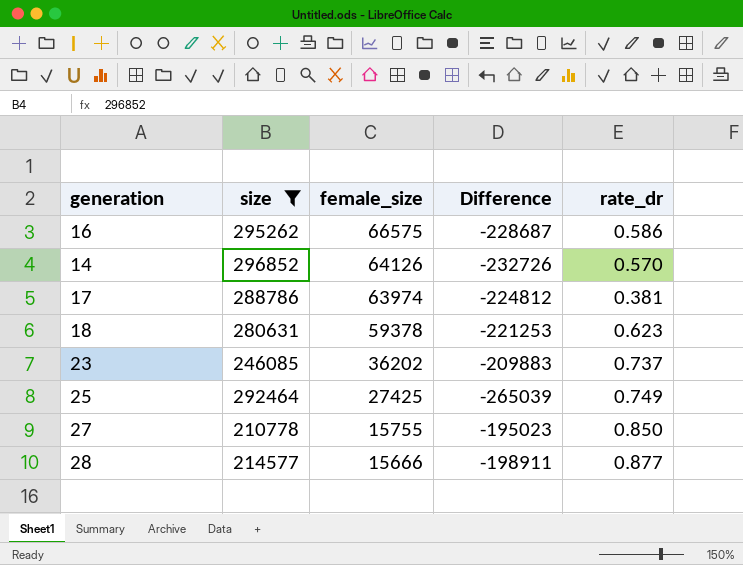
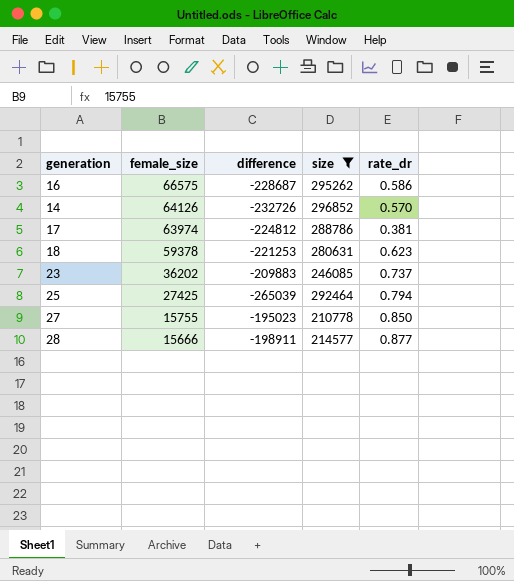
column name: Difference -> difference
column size | position: 2 -> 4
25 | rate_dr: 0.749 -> 0.794

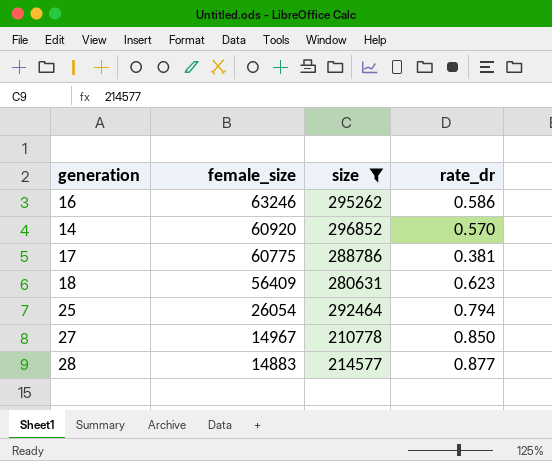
column difference | formula: [female_size] - [size] -> none
row 23: 36202 | -209883 | 246085 | 0.737 -> none
16 | female_size: 66575 -> 63246
14 | female_size: 64126 -> 60920
17 | female_size: 63974 -> 60775
18 | female_size: 59378 -> 56409
25 | female_size: 27425 -> 26054
27 | female_size: 15755 -> 14967
28 | female_size: 15666 -> 14883

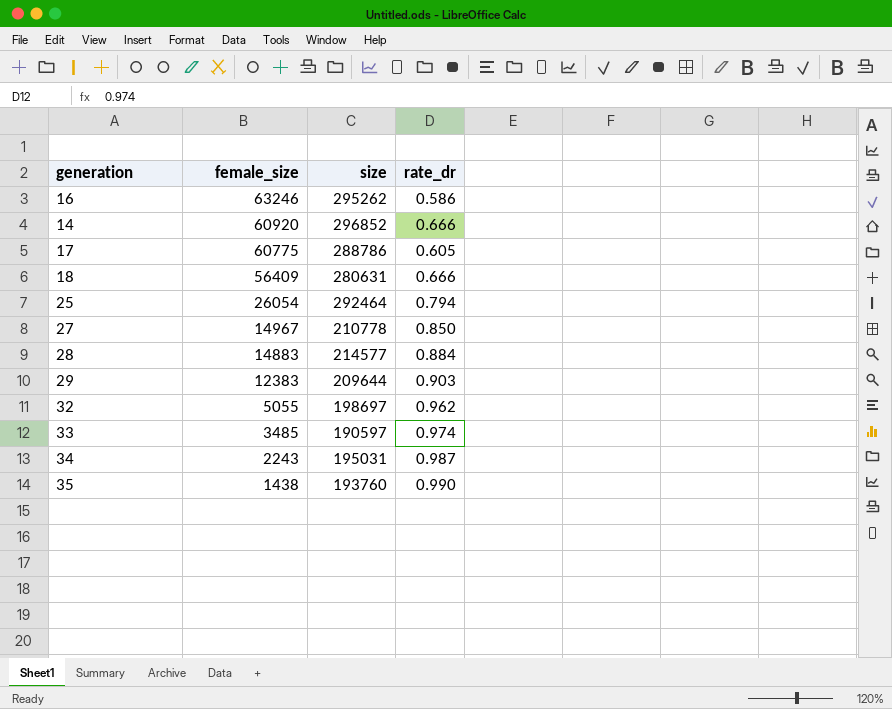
filter: size >= 210778 -> none
14 | rate_dr: 0.570 -> 0.666
17 | rate_dr: 0.381 -> 0.605
18 | rate_dr: 0.623 -> 0.666
28 | rate_dr: 0.877 -> 0.884

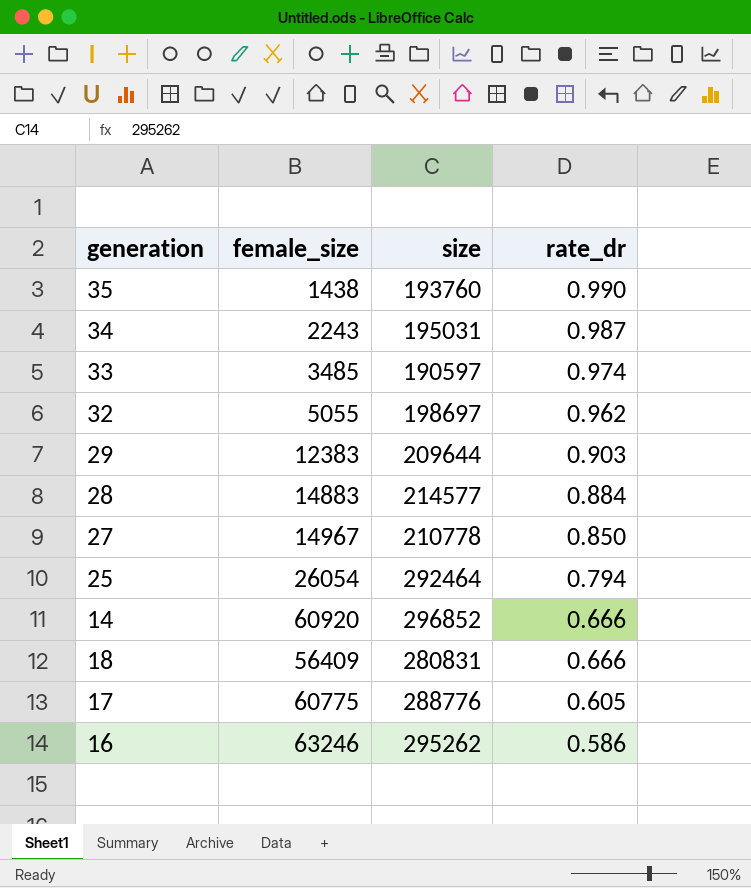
row order: female_size descending -> rate_dr descending
18 | size: 280631 -> 280831
17 | size: 288786 -> 288776

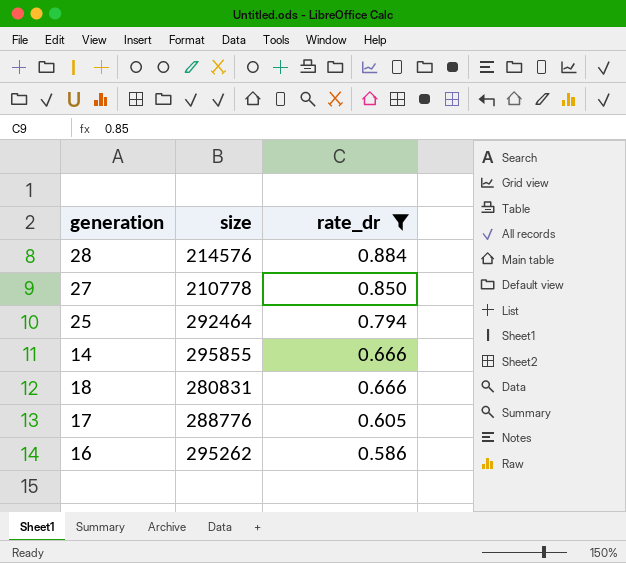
filter: none -> rate_dr <= 0.884
column female_size | position: 2 -> none
28 | size: 214577 -> 214576
14 | size: 296852 -> 295855

